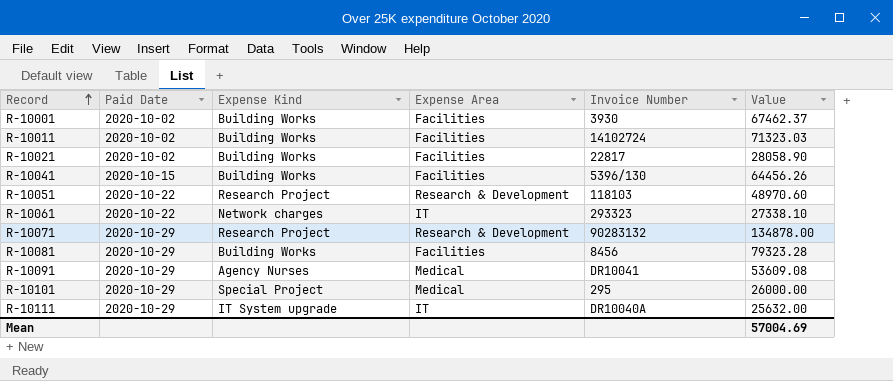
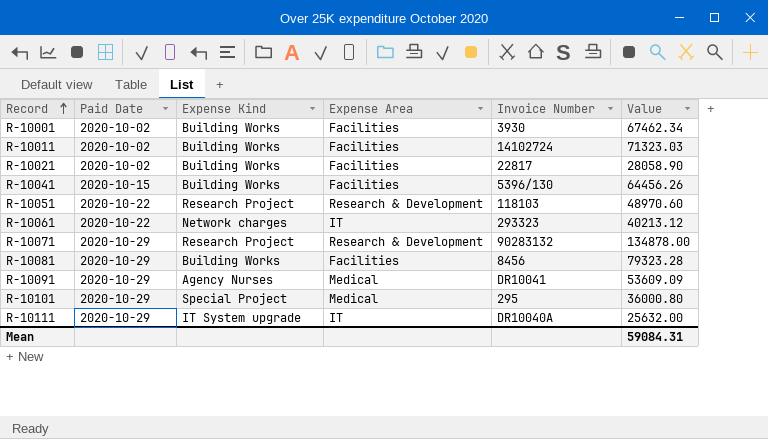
R-10001 | Value: 67462.37 -> 67462.34
R-10061 | Value: 27338.10 -> 40213.12
R-10091 | Value: 53609.08 -> 53609.09
R-10101 | Value: 26000.00 -> 36000.80
Mean | Value: 57004.69 -> 59084.31

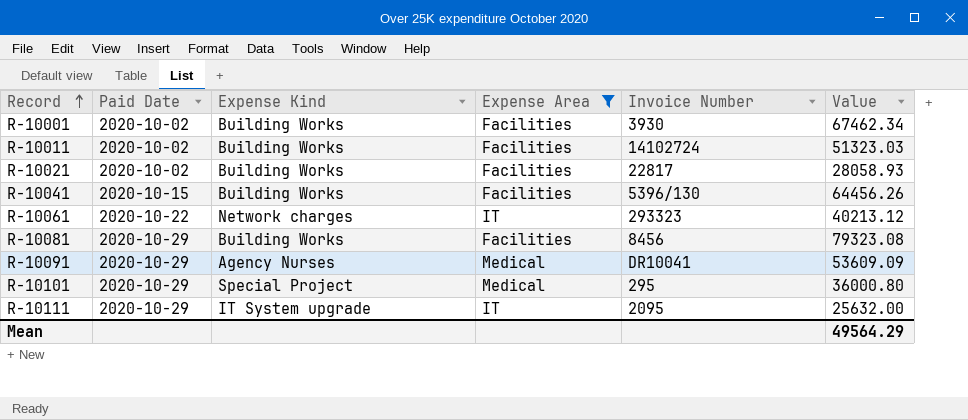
filter: none -> Expense Area != Research & Development
R-10011 | Value: 71323.03 -> 51323.03
R-10021 | Value: 28058.90 -> 28058.93
R-10081 | Value: 79323.28 -> 79323.08
R-10111 | Invoice Number: DR10040A -> 2095
Mean | Value: 59084.31 -> 49564.29

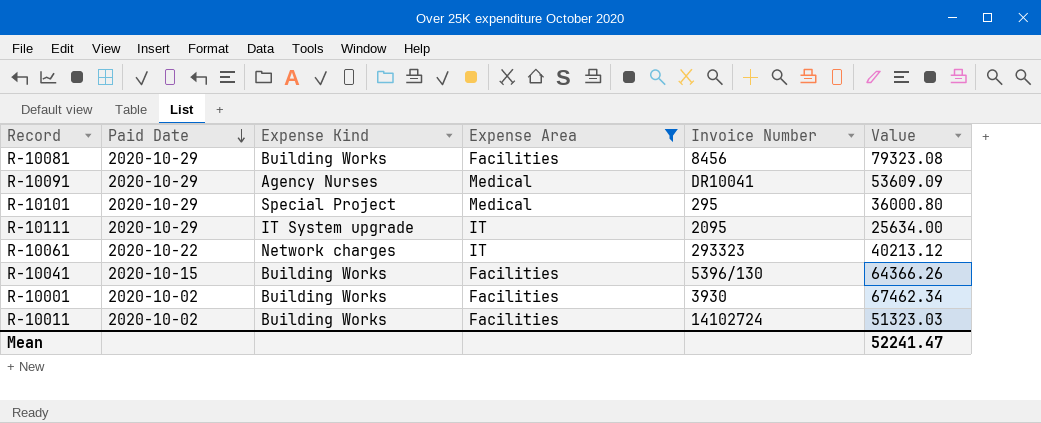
row order: Record ascending -> Paid Date descending
row R-10021: 2020-10-02 | Building Works | Facilities | 22817 | 28058.93 -> none
R-10111 | Value: 25632.00 -> 25634.00
R-10041 | Value: 64456.26 -> 64366.26
Mean | Value: 49564.29 -> 52241.47

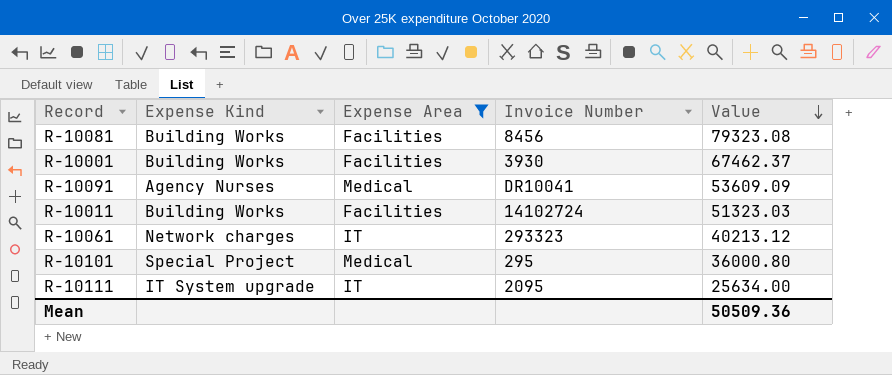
row order: Paid Date descending -> Value descending
column Paid Date | position: 2 -> none
row R-10041: 2020-10-15 | Building Works | Facilities | 5396/130 | 64366.26 -> none
R-10001 | Value: 67462.34 -> 67462.37
Mean | Value: 52241.47 -> 50509.36

